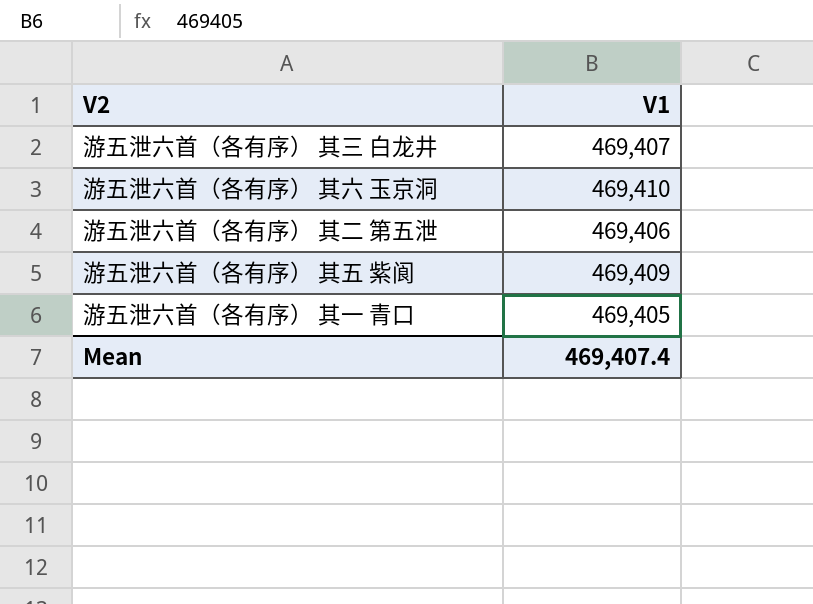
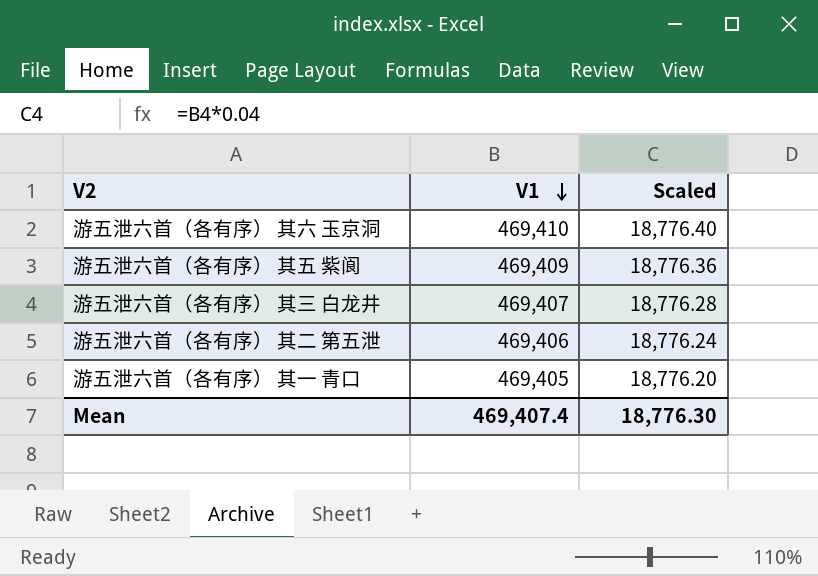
row order: none -> V1 descending
column Scaled | formula: none -> [V1] * 0.04

